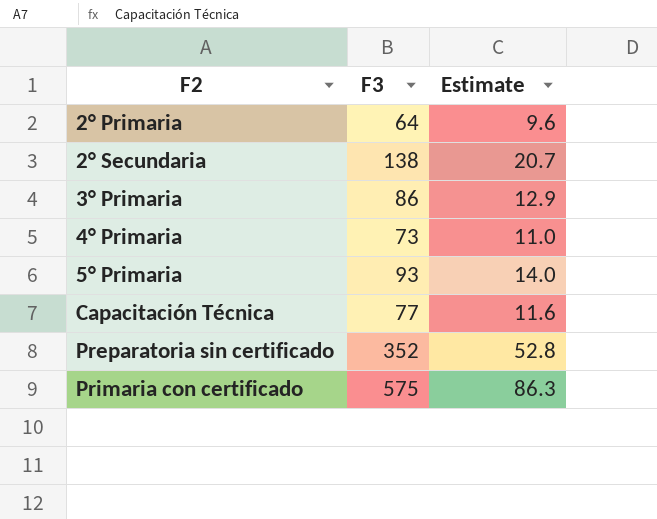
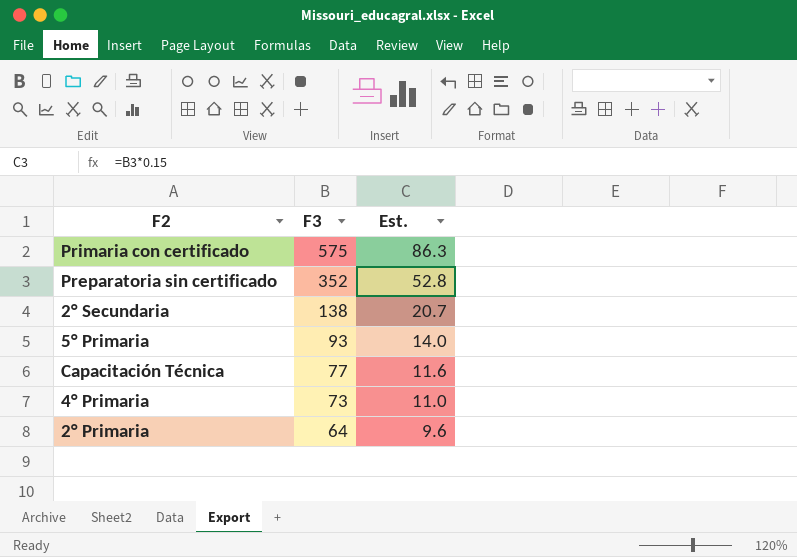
row order: F2 ascending -> F3 descending
column name: Estimate -> Est.
row 3° Primaria: 86 | 12.9 -> none

